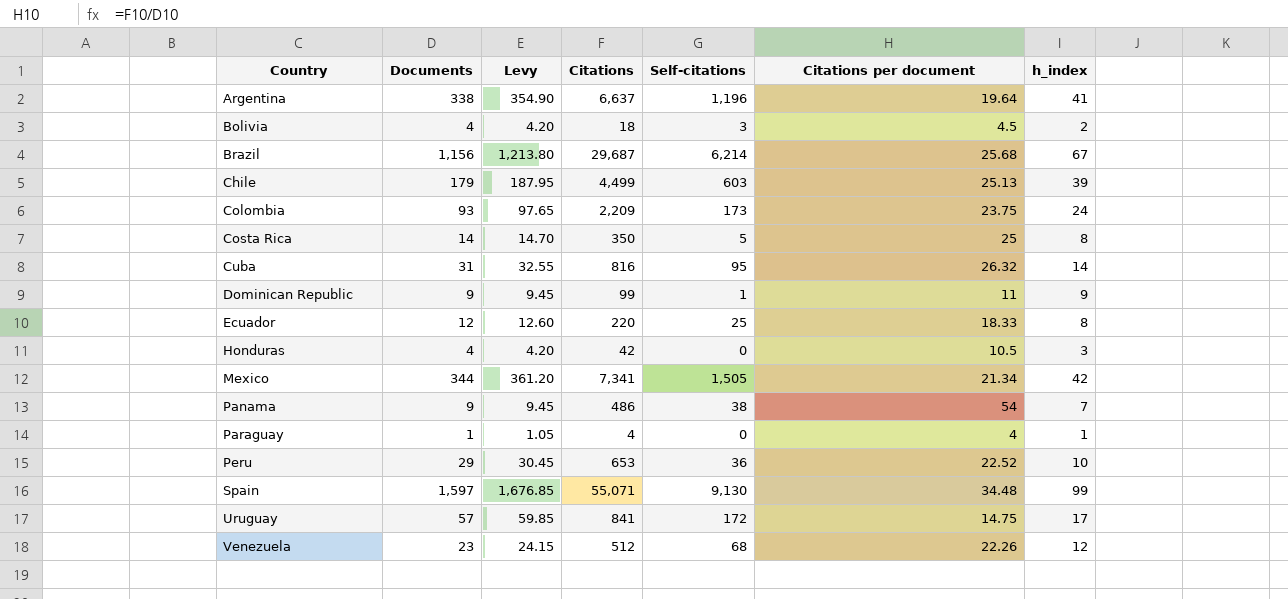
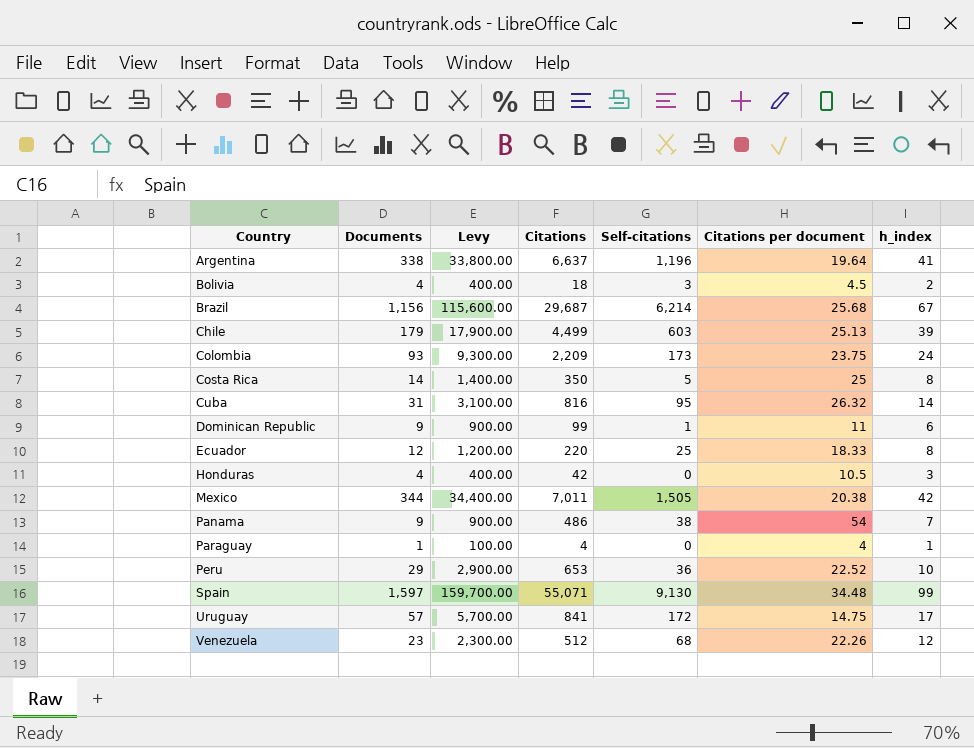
column Levy | formula: [Documents] * 1.05 -> [Documents] * 100
Dominican Republic | h_index: 9 -> 6
Mexico | Citations: 7,341 -> 7,011
Mexico | Citations per document: 21.34 -> 20.38

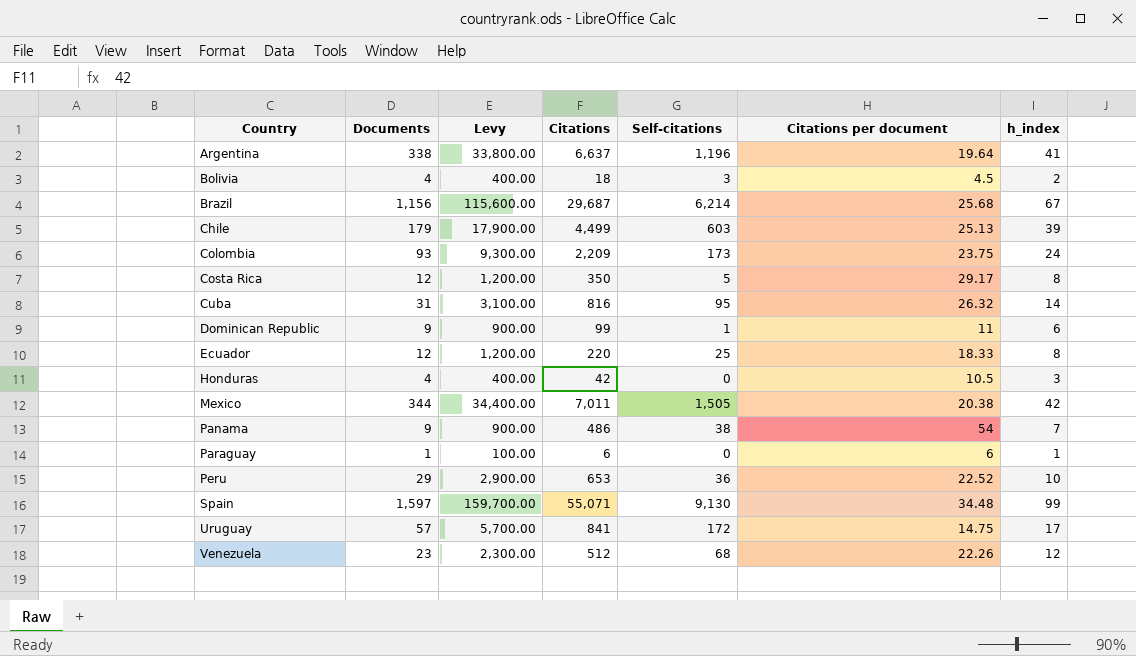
Costa Rica | Documents: 14 -> 12
Costa Rica | Levy: 1,400.00 -> 1,200.00
Costa Rica | Citations per document: 25 -> 29.17
Paraguay | Citations: 4 -> 6
Paraguay | Citations per document: 4 -> 6

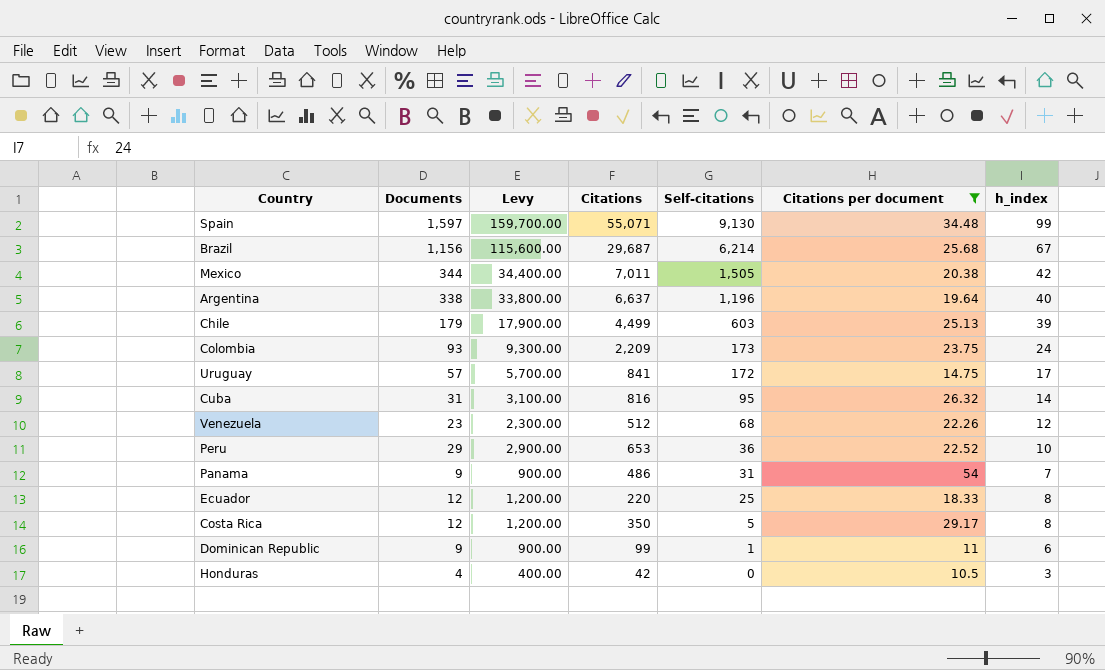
filter: none -> Citations per document >= 10.5
row order: Country ascending -> Self-citations descending
Argentina | h_index: 41 -> 40
Panama | Self-citations: 38 -> 31

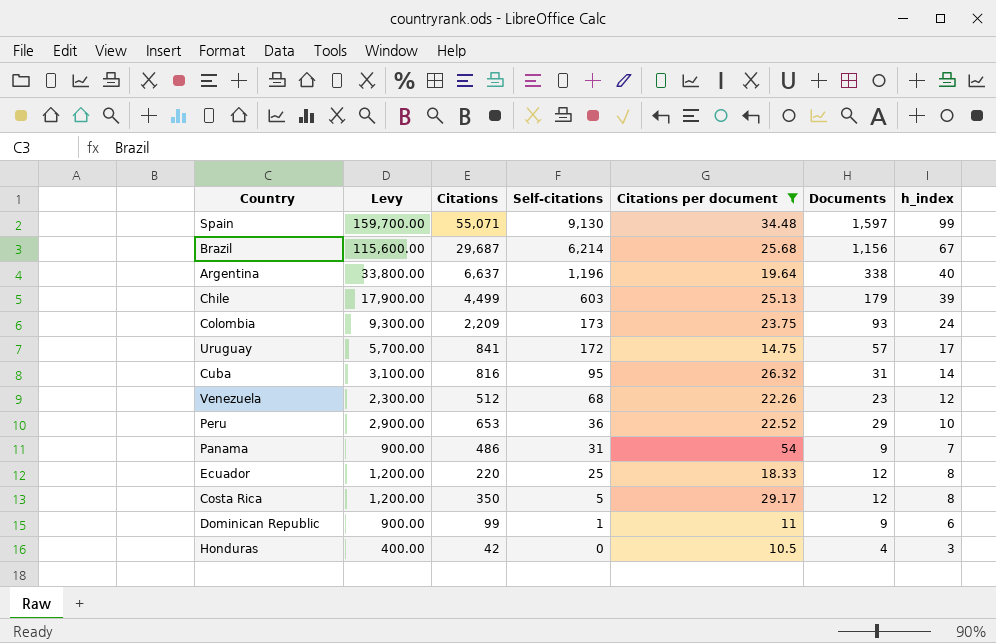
column Documents | position: 2 -> 6
row Mexico: 344 | 34,400.00 | 7,011 | 1,505 | 20.38 | 42 -> none

